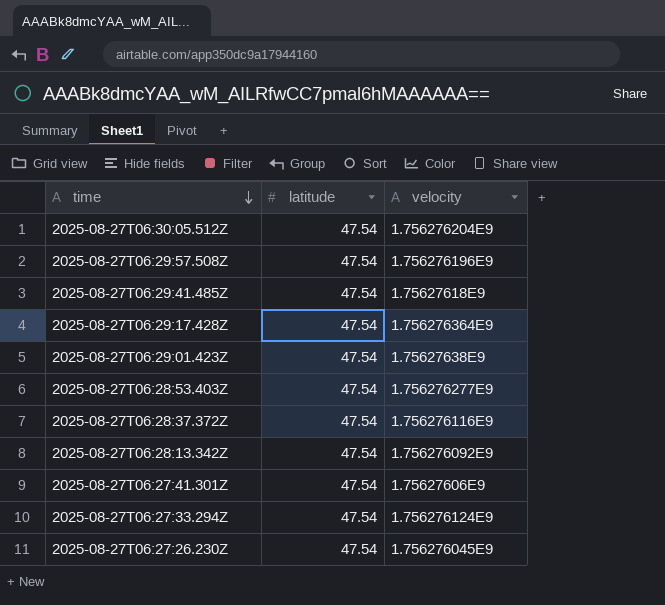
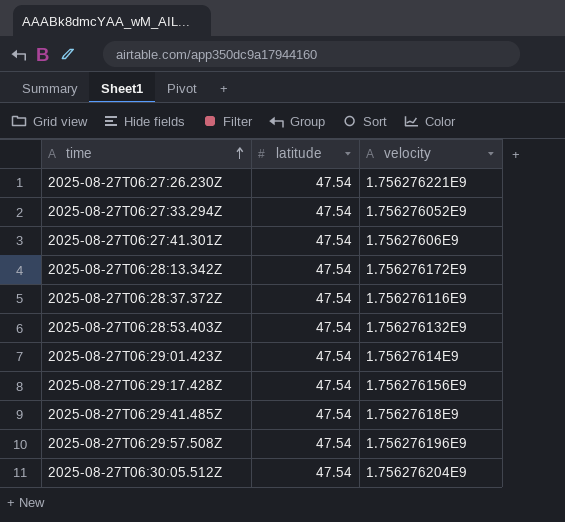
row order: time descending -> time ascending
2025-08-27T06:27:26.230Z | velocity: 1.756276045E9 -> 1.756276221E9
2025-08-27T06:27:33.294Z | velocity: 1.756276124E9 -> 1.756276052E9
2025-08-27T06:28:13.342Z | velocity: 1.756276092E9 -> 1.756276172E9
2025-08-27T06:28:53.403Z | velocity: 1.756276277E9 -> 1.756276132E9
2025-08-27T06:29:01.423Z | velocity: 1.75627638E9 -> 1.75627614E9
2025-08-27T06:29:17.428Z | velocity: 1.756276364E9 -> 1.756276156E9

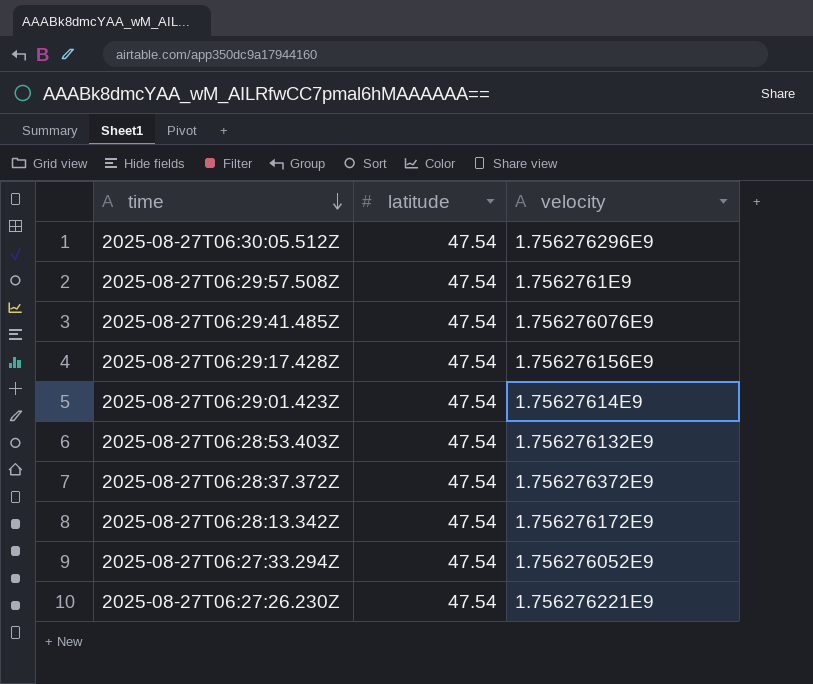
row order: time ascending -> time descending
row 2025-08-27T06:27:41.301Z: 47.54 | 1.75627606E9 -> none
2025-08-27T06:30:05.512Z | velocity: 1.756276204E9 -> 1.756276296E9
2025-08-27T06:29:57.508Z | velocity: 1.756276196E9 -> 1.7562761E9
2025-08-27T06:29:41.485Z | velocity: 1.75627618E9 -> 1.756276076E9
2025-08-27T06:28:37.372Z | velocity: 1.756276116E9 -> 1.756276372E9

